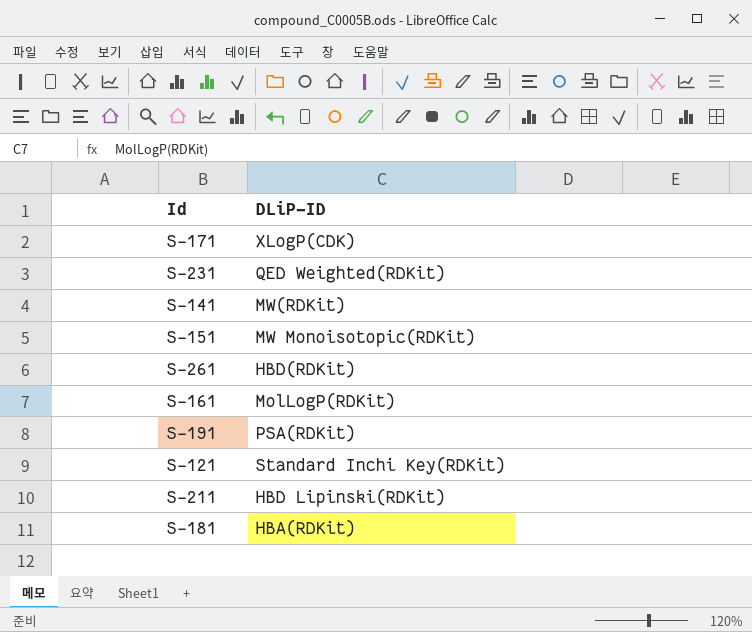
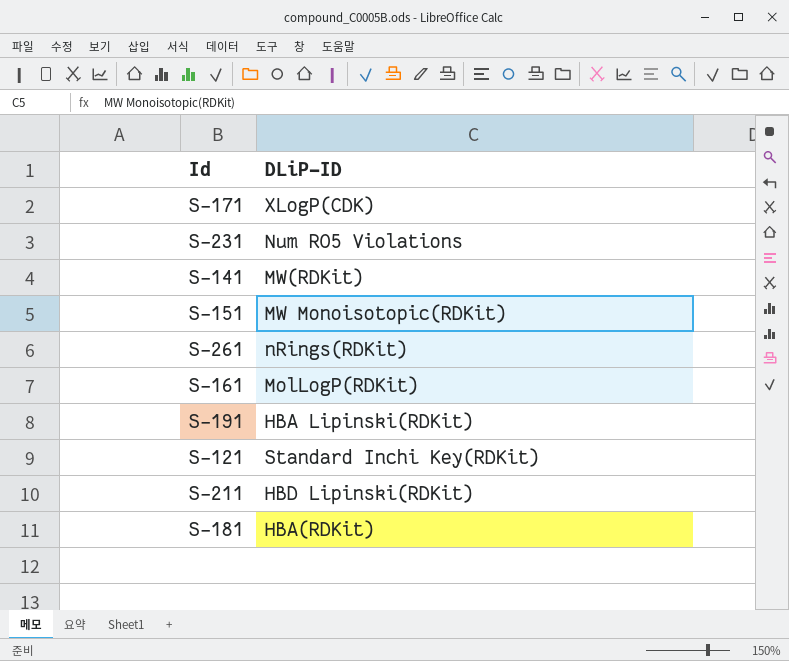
S-231 | DLiP-ID: QED Weighted(RDKit) -> Num RO5 Violations
S-261 | DLiP-ID: HBD(RDKit) -> nRings(RDKit)
S-191 | DLiP-ID: PSA(RDKit) -> HBA Lipinski(RDKit)

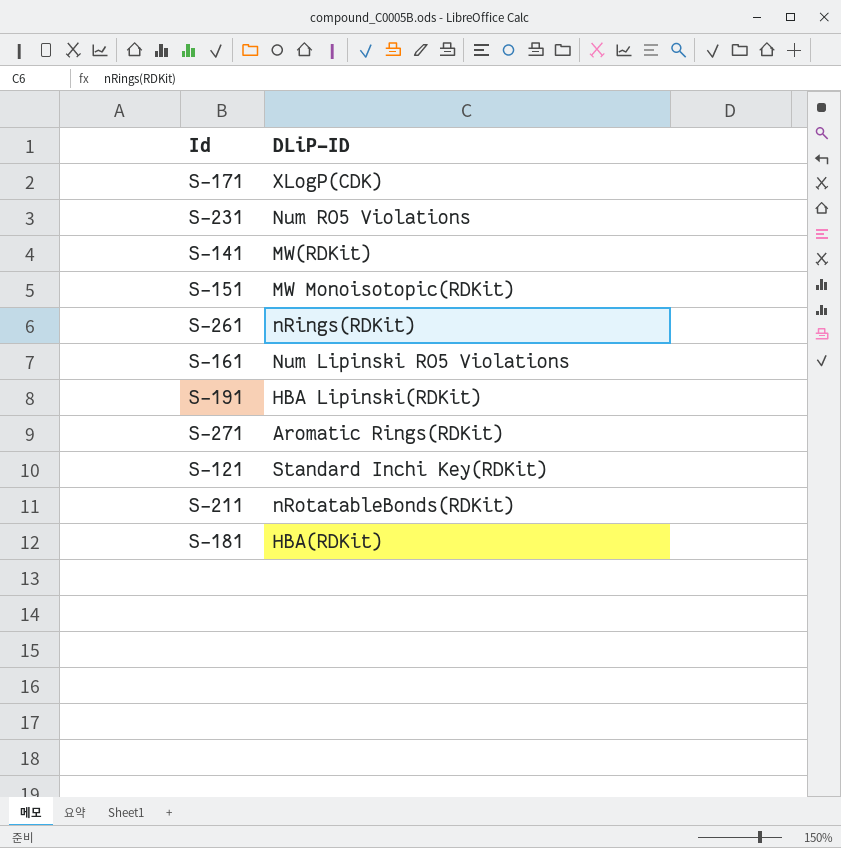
S-161 | DLiP-ID: MolLogP(RDKit) -> Num Lipinski RO5 Violations
row S-271: none -> Aromatic Rings(RDKit)
S-211 | DLiP-ID: HBD Lipinski(RDKit) -> nRotatableBonds(RDKit)

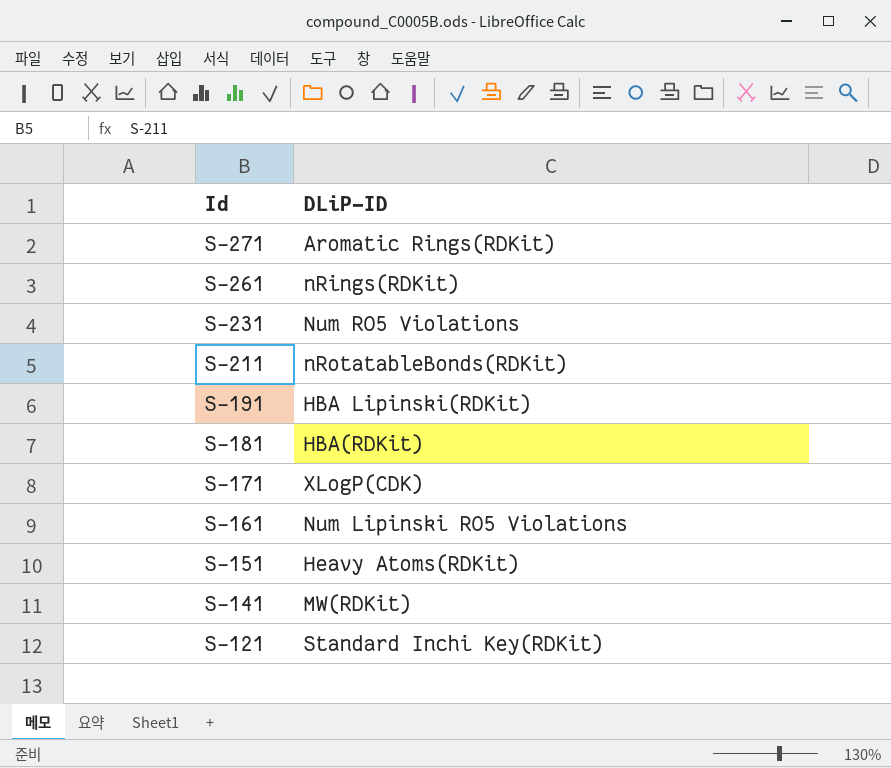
row order: none -> Id descending
S-151 | DLiP-ID: MW Monoisotopic(RDKit) -> Heavy Atoms(RDKit)

